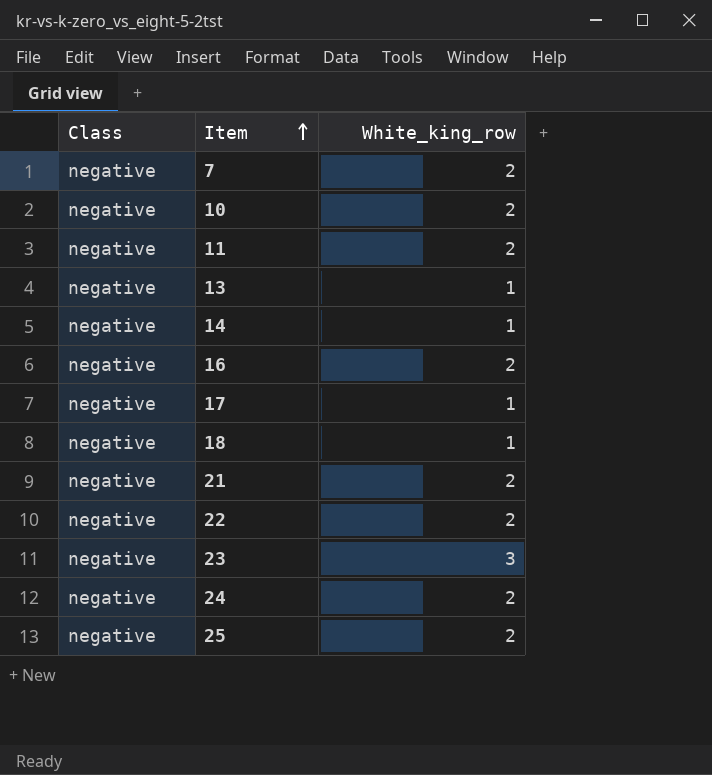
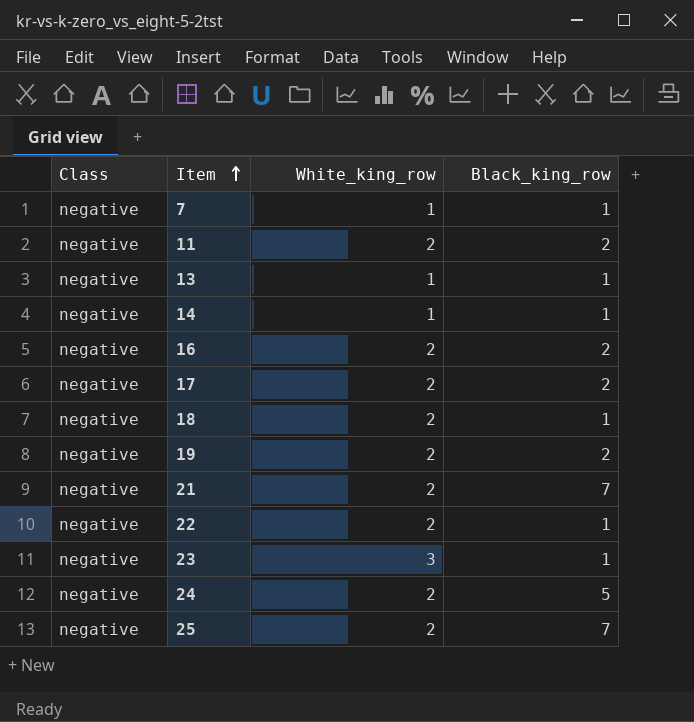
column Black_king_row | position: none -> 4
row 10: negative | 2 -> none
7 | White_king_row: 2 -> 1
17 | White_king_row: 1 -> 2
18 | White_king_row: 1 -> 2
row 19: none -> negative | 2 | 2

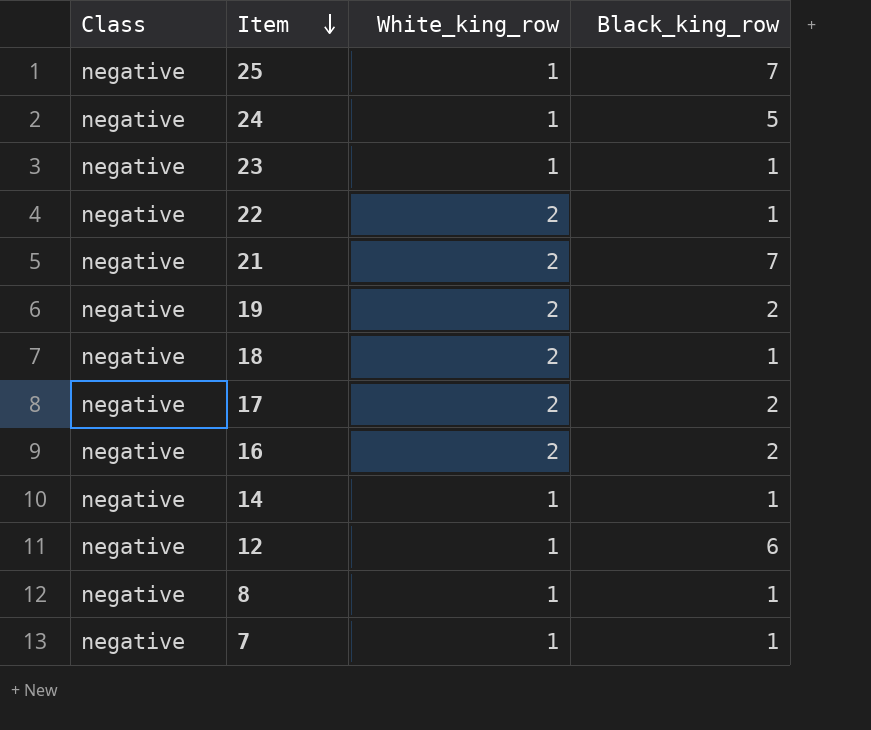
row order: Item ascending -> Item descending
row 11: negative | 2 | 2 -> none
row 13: negative | 1 | 1 -> none
25 | White_king_row: 2 -> 1
24 | White_king_row: 2 -> 1
23 | White_king_row: 3 -> 1
row 12: none -> negative | 1 | 6
row 8: none -> negative | 1 | 1

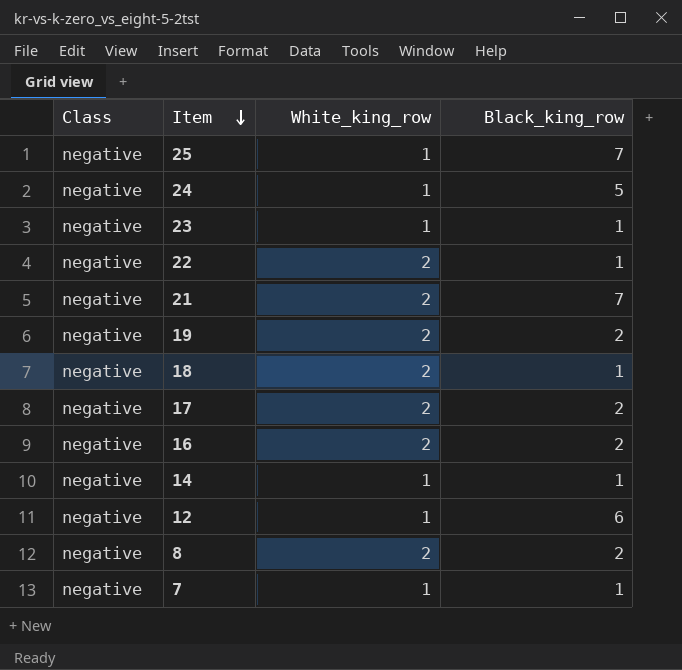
8 | White_king_row: 1 -> 2
8 | Black_king_row: 1 -> 2

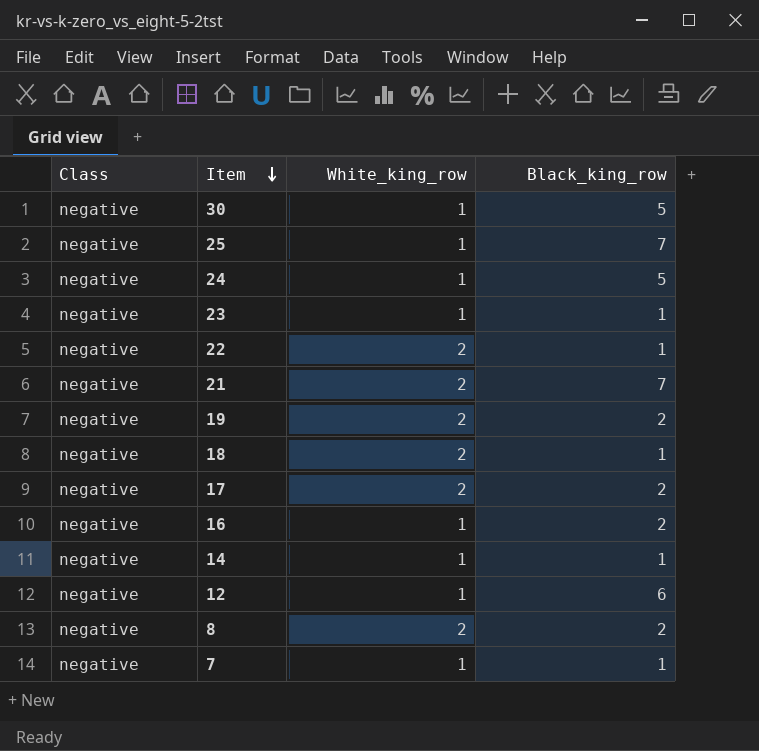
row 30: none -> negative | 1 | 5
16 | White_king_row: 2 -> 1

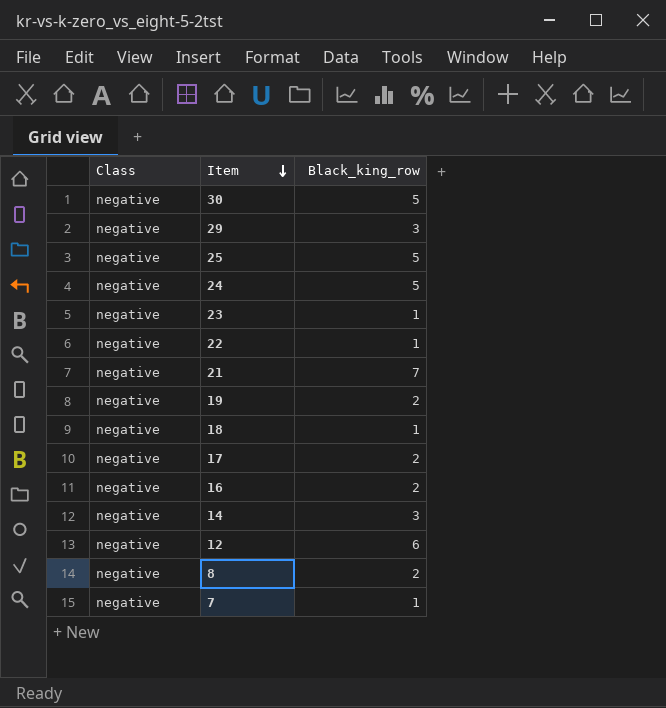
column White_king_row | position: 3 -> none
row 29: none -> negative | 3
25 | Black_king_row: 7 -> 5
14 | Black_king_row: 1 -> 3

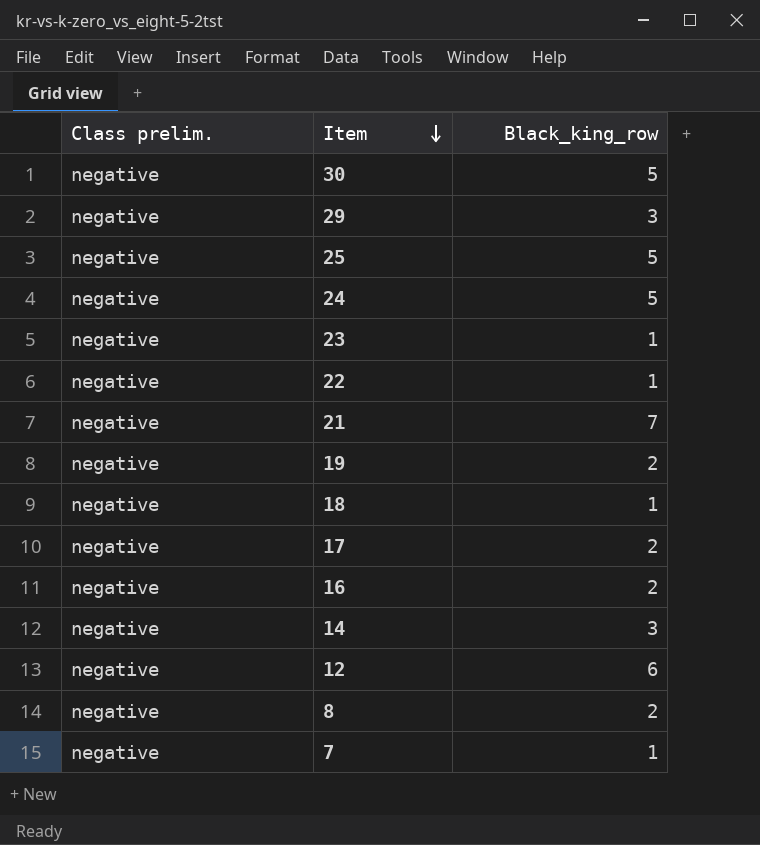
column name: Class -> Class prelim.

